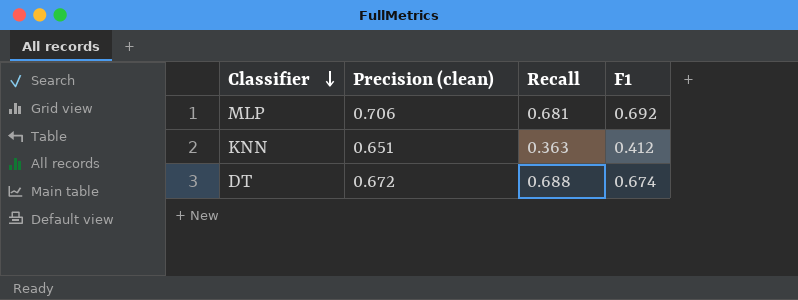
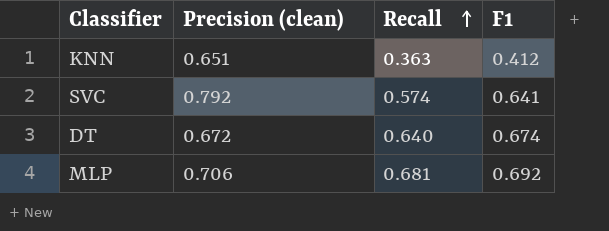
row order: Classifier descending -> Recall ascending
row SVC: none -> 0.792 | 0.574 | 0.641
DT | Recall: 0.688 -> 0.640

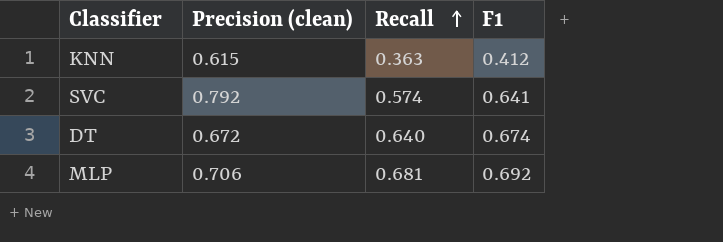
KNN | Precision (clean): 0.651 -> 0.615

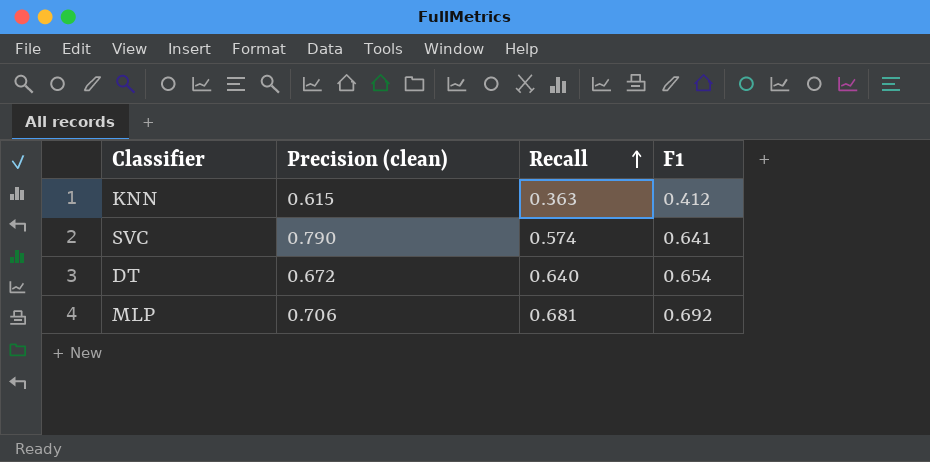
SVC | Precision (clean): 0.792 -> 0.790
DT | F1: 0.674 -> 0.654

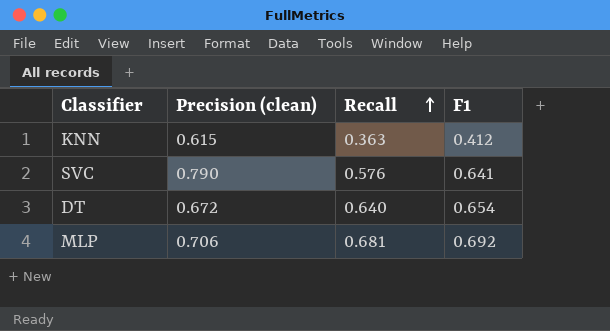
SVC | Recall: 0.574 -> 0.576

